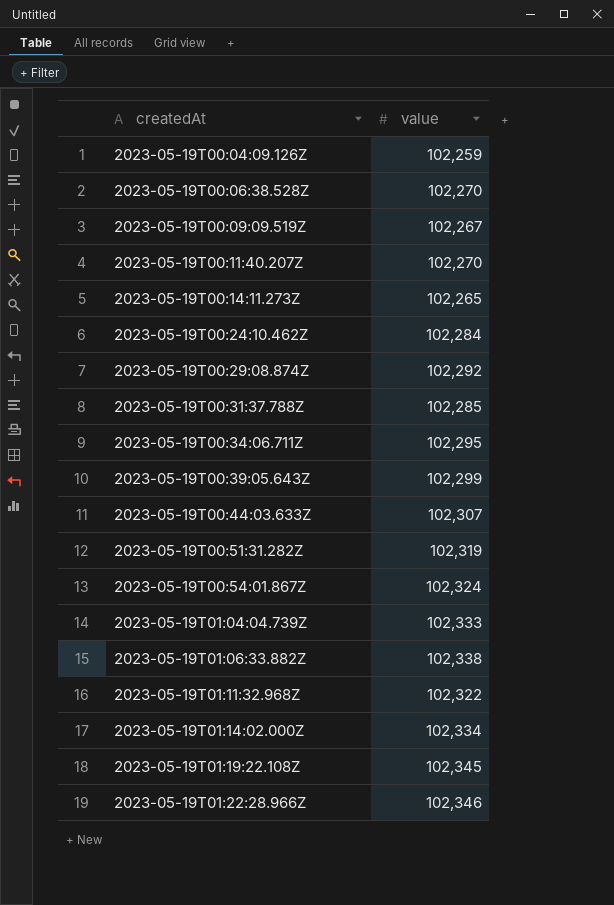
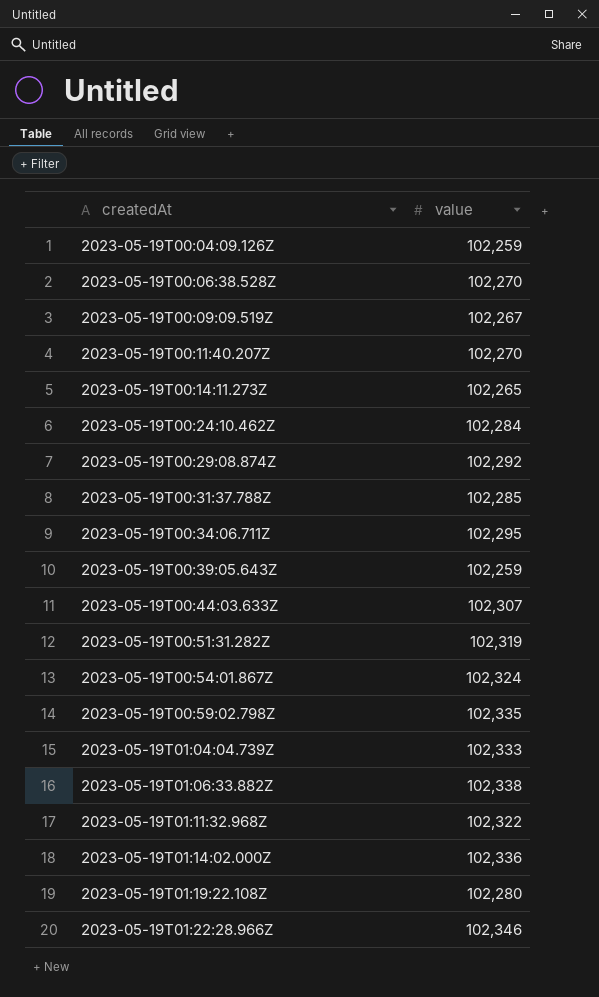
2023-05-19T00:39:05.643Z | value: 102,299 -> 102,259
row 2023-05-19T00:59:02.798Z: none -> 102,335
2023-05-19T01:14:02.000Z | value: 102,334 -> 102,336
2023-05-19T01:19:22.108Z | value: 102,345 -> 102,280

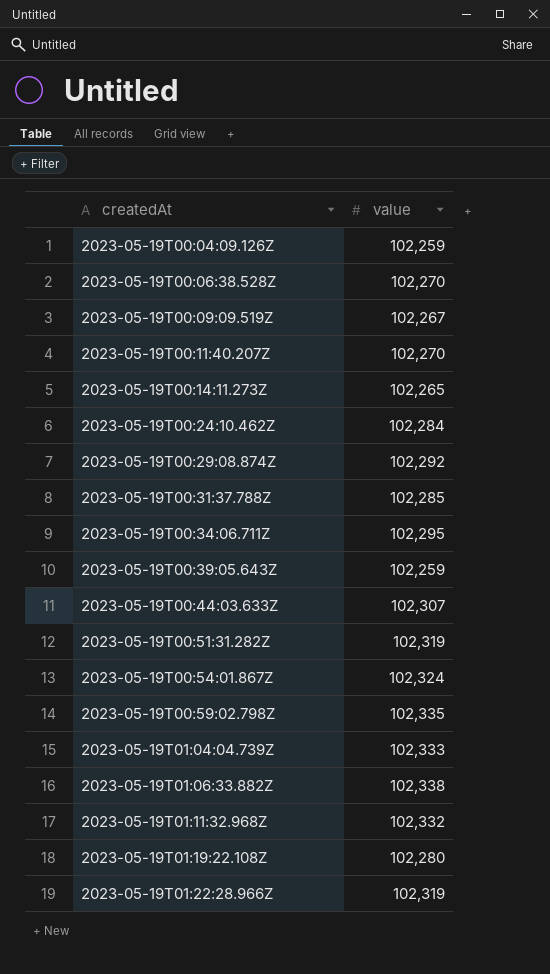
row 2023-05-19T01:14:02.000Z: 102,336 -> none
2023-05-19T01:11:32.968Z | value: 102,322 -> 102,332
2023-05-19T01:22:28.966Z | value: 102,346 -> 102,319

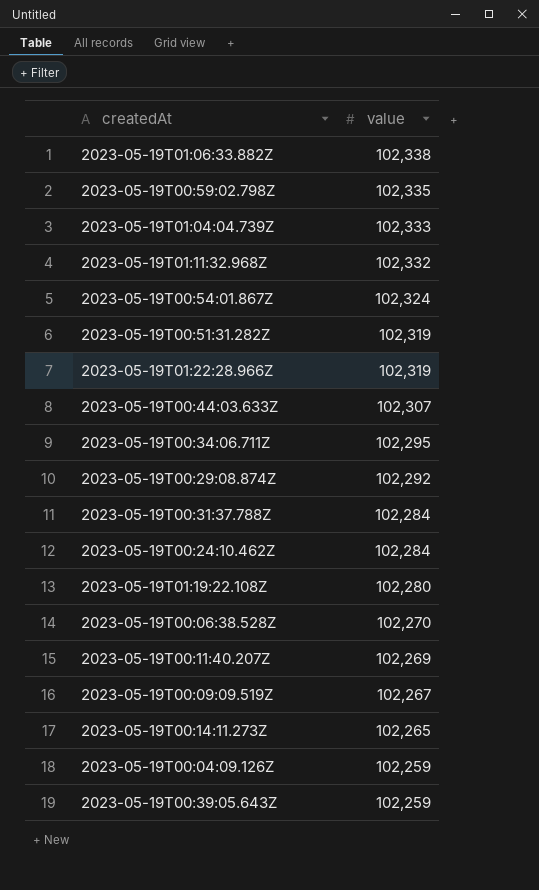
row order: createdAt ascending -> value descending
2023-05-19T00:31:37.788Z | value: 102,285 -> 102,284
2023-05-19T00:11:40.207Z | value: 102,270 -> 102,269

